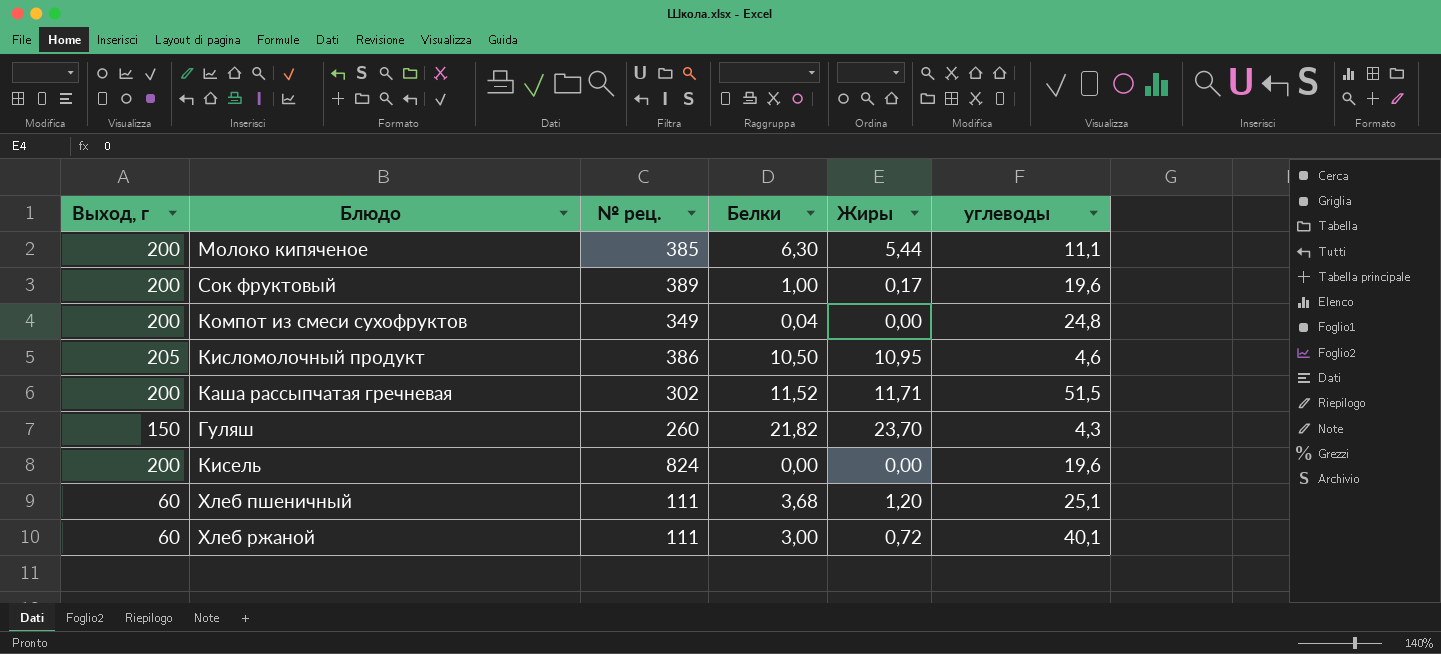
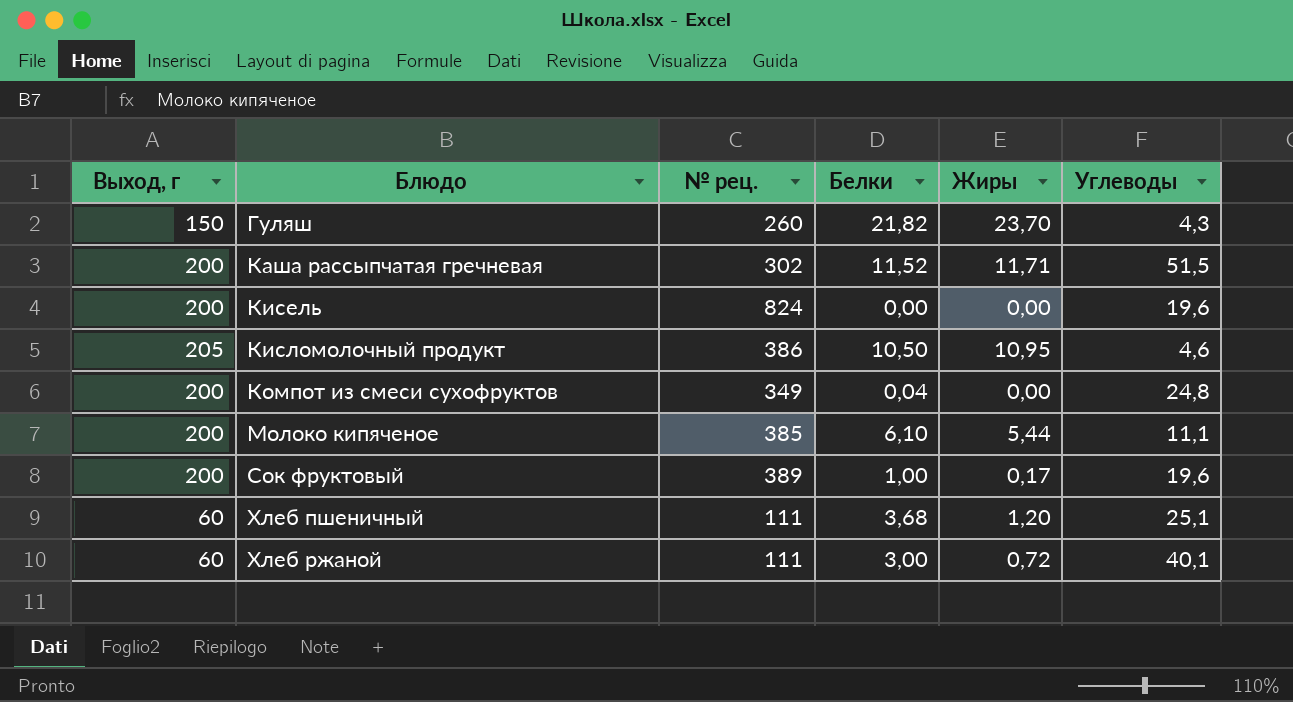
row order: none -> Блюдо ascending
column name: углеводы -> Углеводы
Молоко кипяченое | Белки: 6,30 -> 6,10

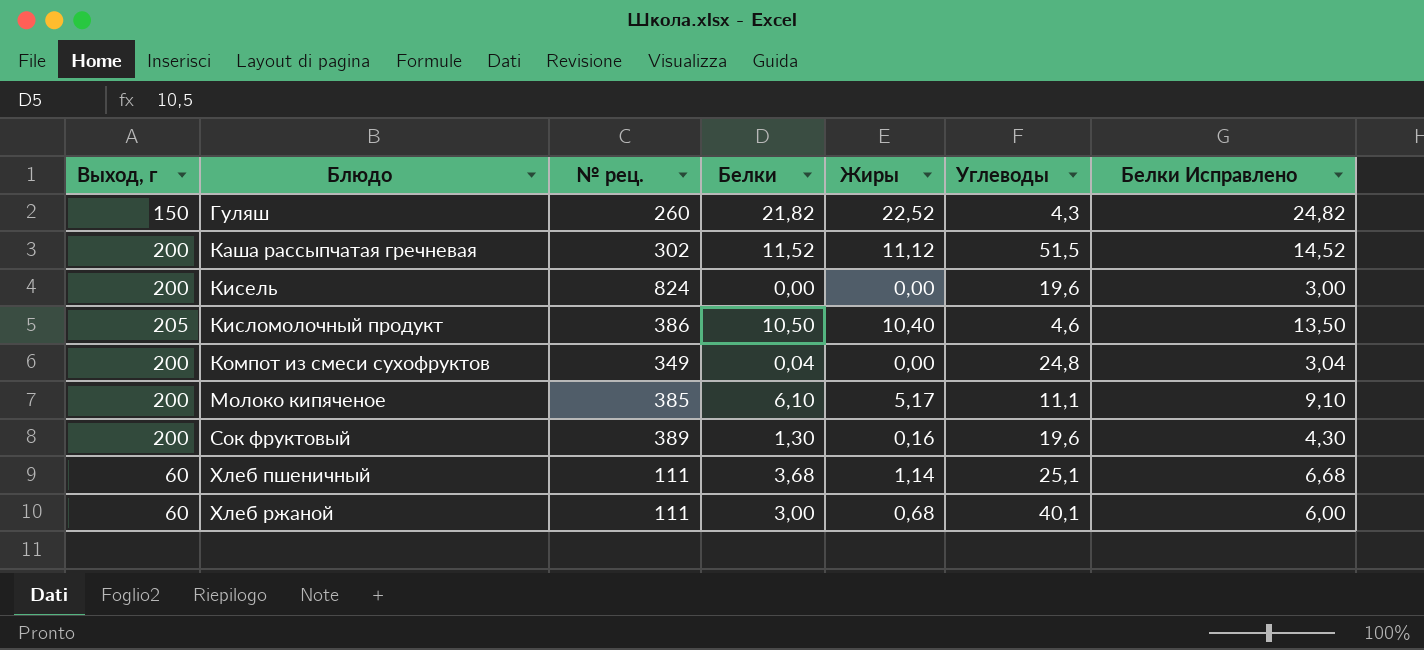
column Белки Исправлено | formula: none -> [Белки] + 3
Гуляш | Жиры: 23,70 -> 22,52
Каша рассыпчатая гречневая | Жиры: 11,71 -> 11,12
Кисломолочный продукт | Жиры: 10,95 -> 10,40
Молоко кипяченое | Жиры: 5,44 -> 5,17
Сок фруктовый | Белки: 1,00 -> 1,30
Сок фруктовый | Жиры: 0,17 -> 0,16
Хлеб пшеничный | Жиры: 1,20 -> 1,14
Хлеб ржаной | Жиры: 0,72 -> 0,68

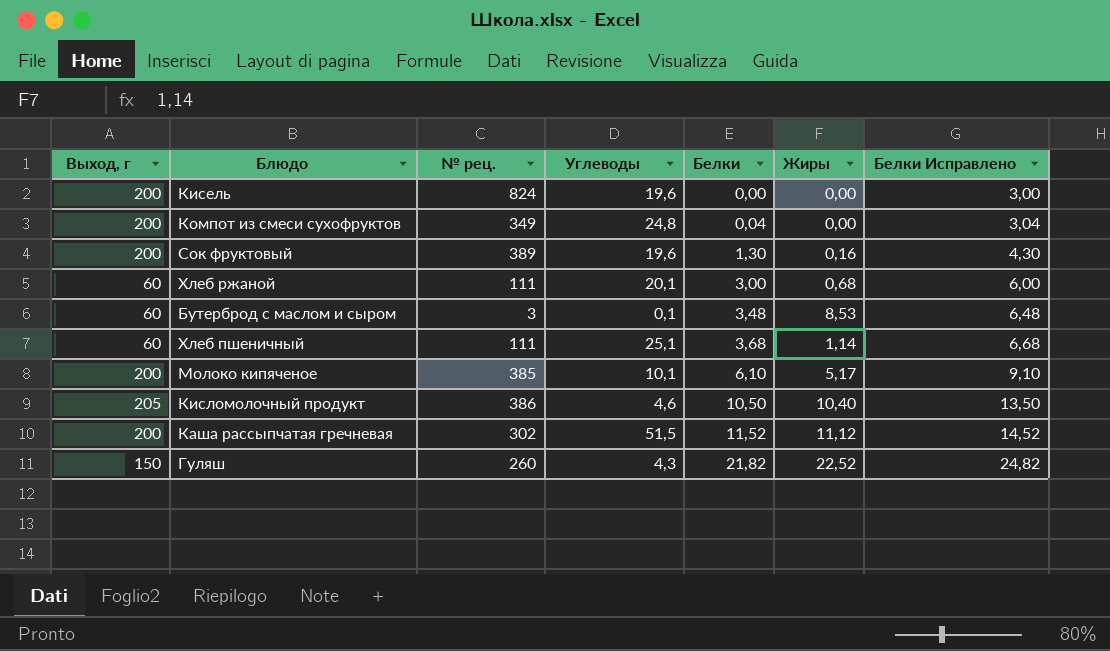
row order: Блюдо ascending -> Белки ascending
column Углеводы | position: 6 -> 4
Хлеб ржаной | Углеводы: 40,1 -> 20,1
row Бутерброд с маслом и сыром: none -> 60 | 3 | 0,1 | 3,48 | 8,53 | 6,48
Молоко кипяченое | Углеводы: 11,1 -> 10,1

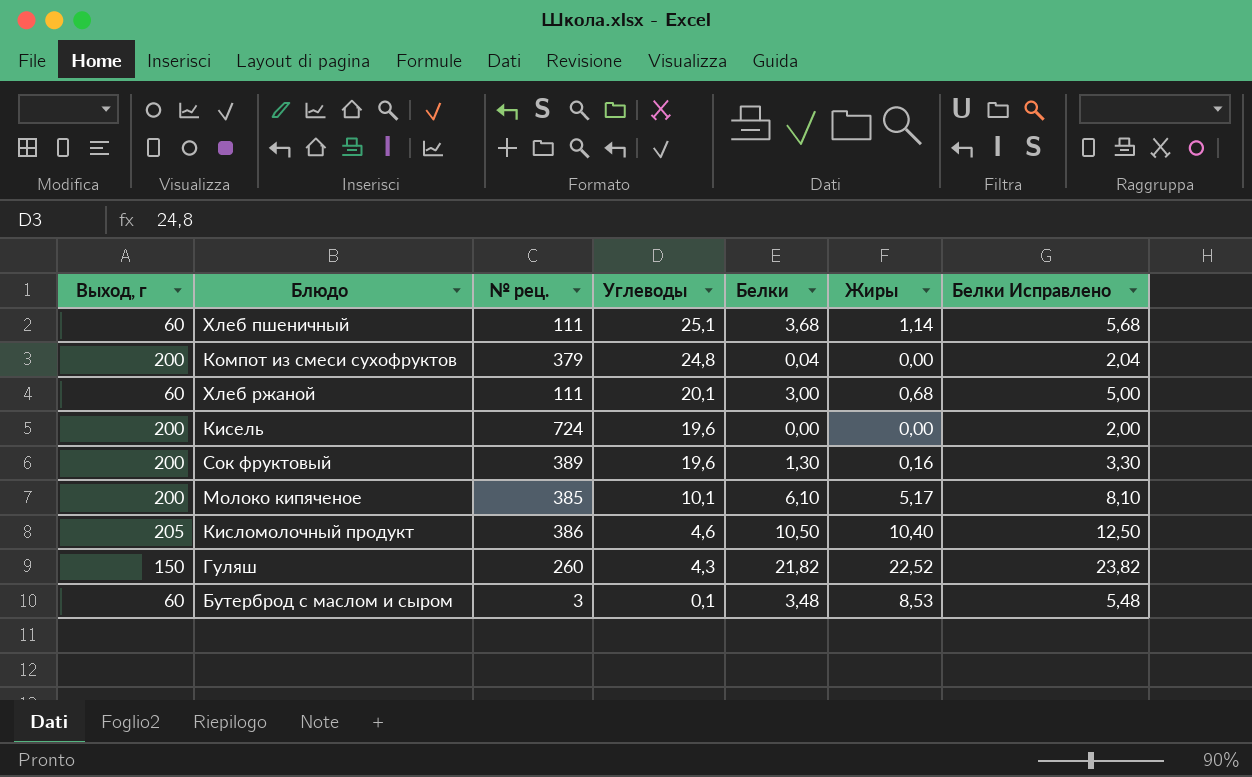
row order: Белки ascending -> Углеводы descending
column Белки Исправлено | formula: [Белки] + 3 -> [Белки] + 2
row Каша рассыпчатая гречневая: 200 | 302 | 51,5 | 11,52 | 11,12 | 14,52 -> none
Компот из смеси сухофруктов | № рец.: 349 -> 379
Кисель | № рец.: 824 -> 724

